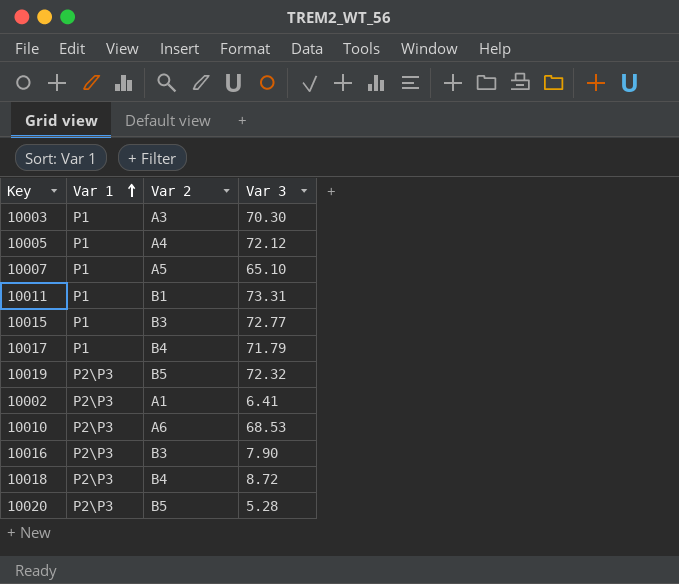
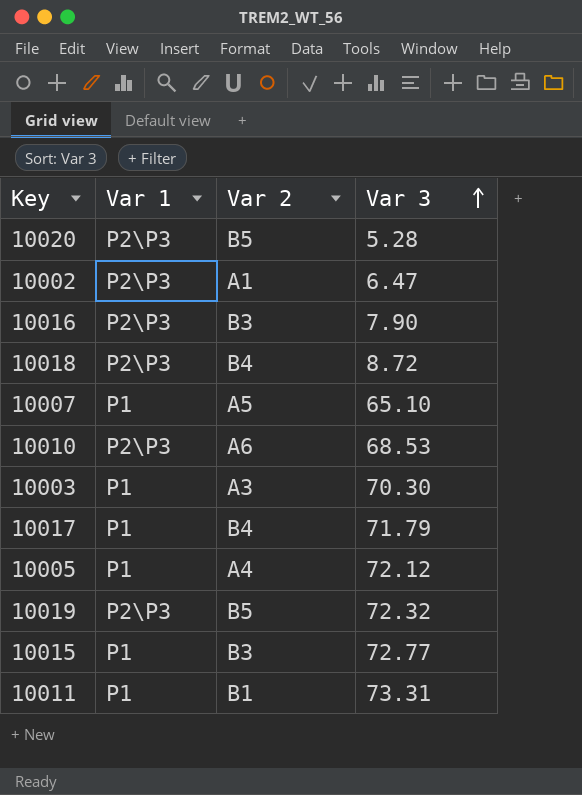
row order: Var 1 ascending -> Var 3 ascending
10002 | Var 3: 6.41 -> 6.47

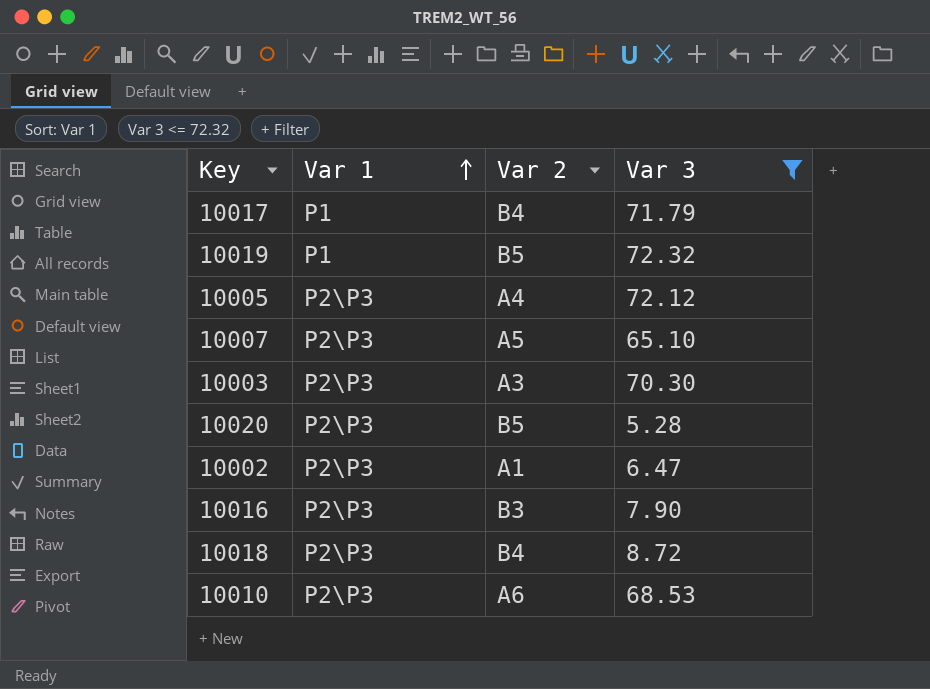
filter: none -> Var 3 <= 72.32
row order: Var 3 ascending -> Var 1 ascending
10019 | Var 1: P2\P3 -> P1
10005 | Var 1: P1 -> P2\P3
10007 | Var 1: P1 -> P2\P3
10003 | Var 1: P1 -> P2\P3

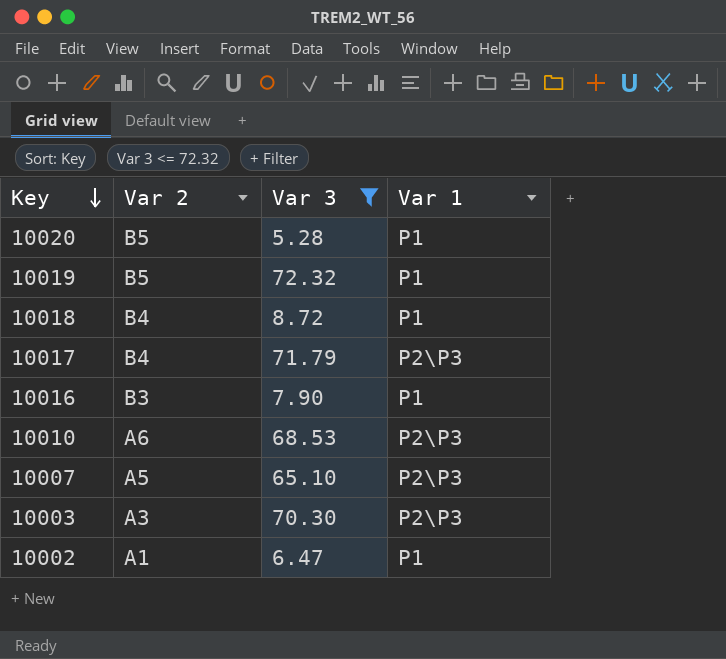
row order: Var 1 ascending -> Key descending
column Var 1 | position: 2 -> 4
row 10005: P2\P3 | A4 | 72.12 -> none
10020 | Var 1: P2\P3 -> P1
10018 | Var 1: P2\P3 -> P1
10017 | Var 1: P1 -> P2\P3
10016 | Var 1: P2\P3 -> P1
10002 | Var 1: P2\P3 -> P1

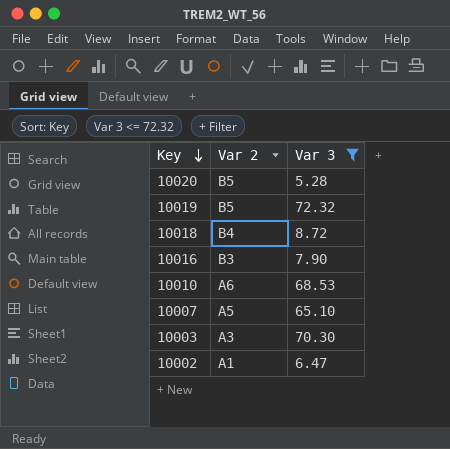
column Var 1 | position: 4 -> none
row 10017: B4 | 71.79 | P2\P3 -> none

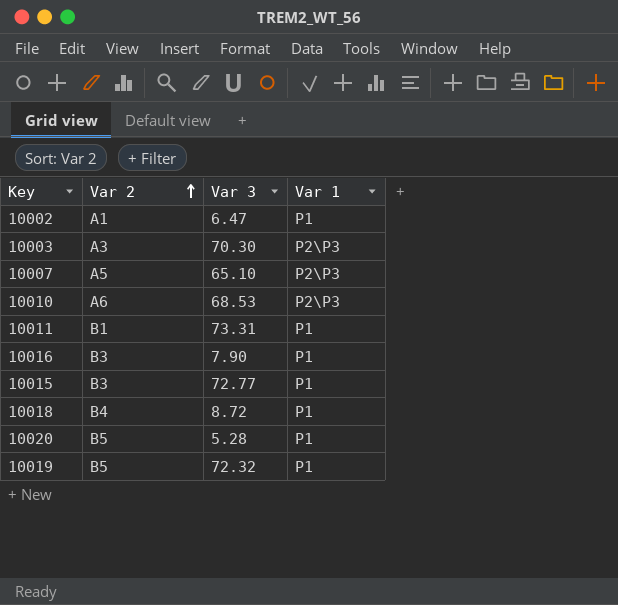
filter: Var 3 <= 72.32 -> none
row order: Key descending -> Var 2 ascending
column Var 1 | position: none -> 4

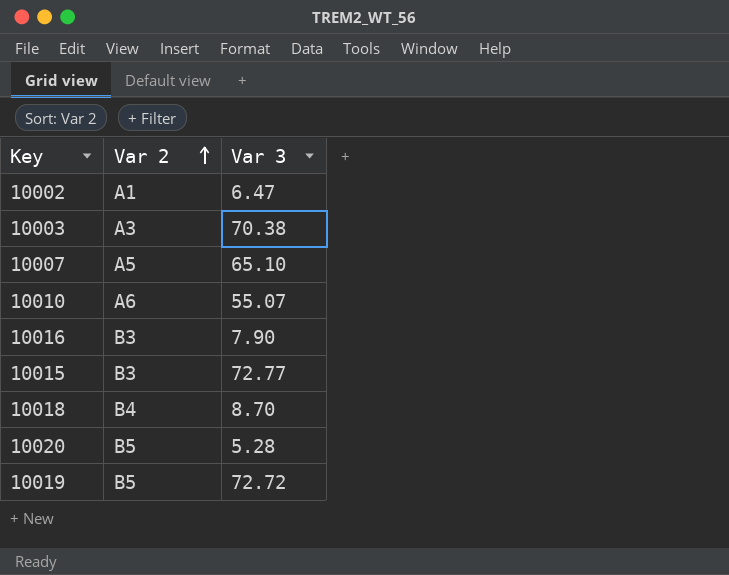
column Var 1 | position: 4 -> none
row 10011: B1 | 73.31 | P1 -> none
10003 | Var 3: 70.30 -> 70.38
10010 | Var 3: 68.53 -> 55.07
10018 | Var 3: 8.72 -> 8.70
10019 | Var 3: 72.32 -> 72.72

